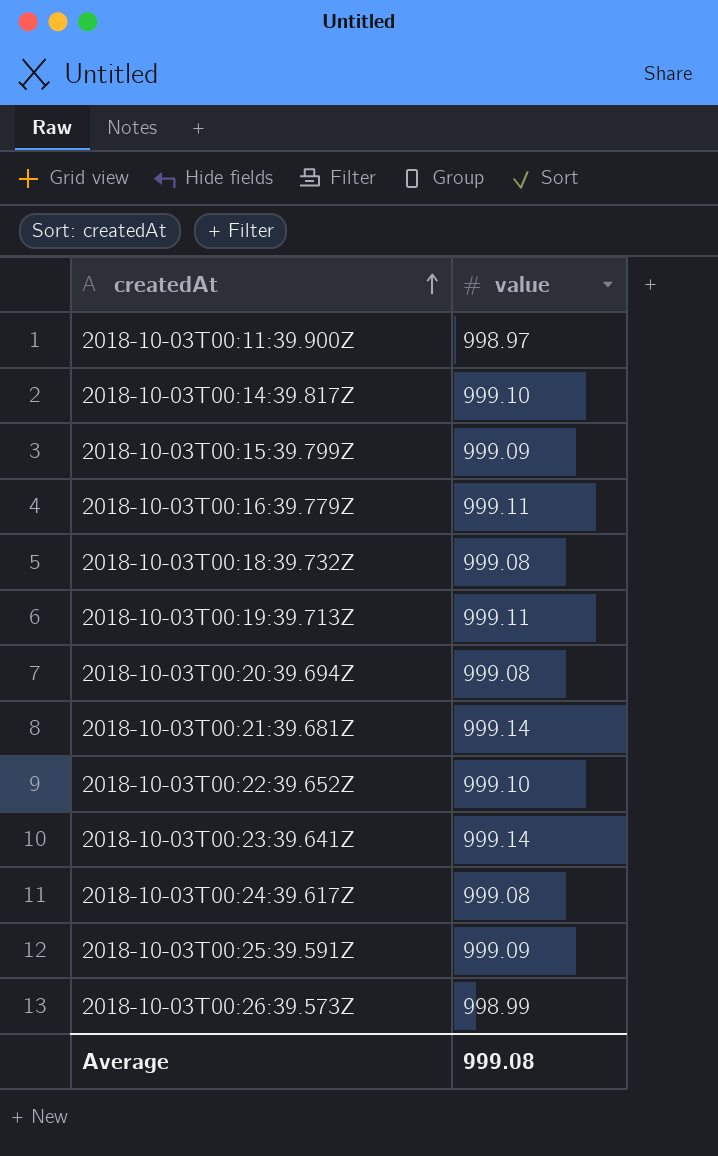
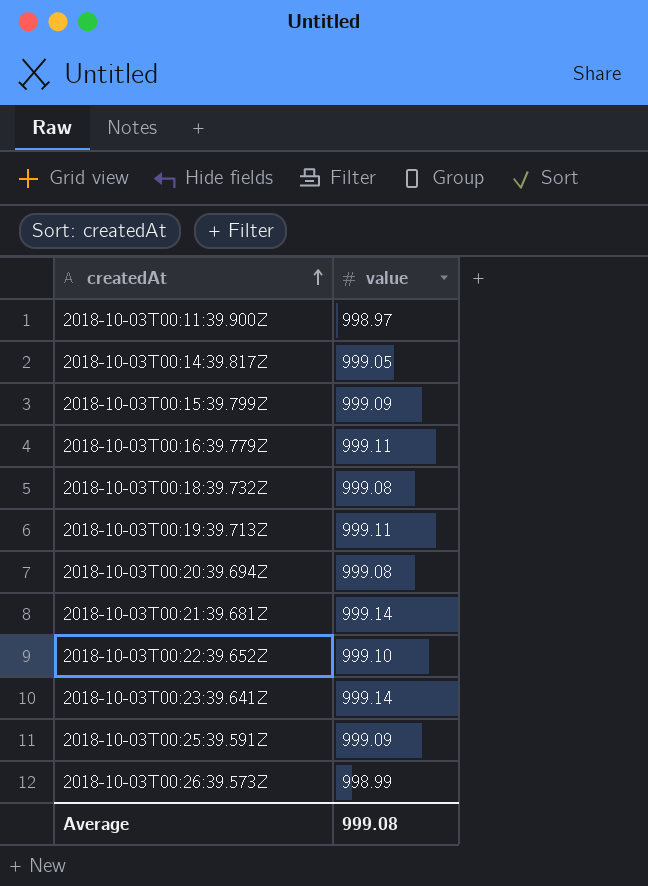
row 2018-10-03T00:24:39.617Z: 999.08 -> none
2018-10-03T00:14:39.817Z | value: 999.10 -> 999.05

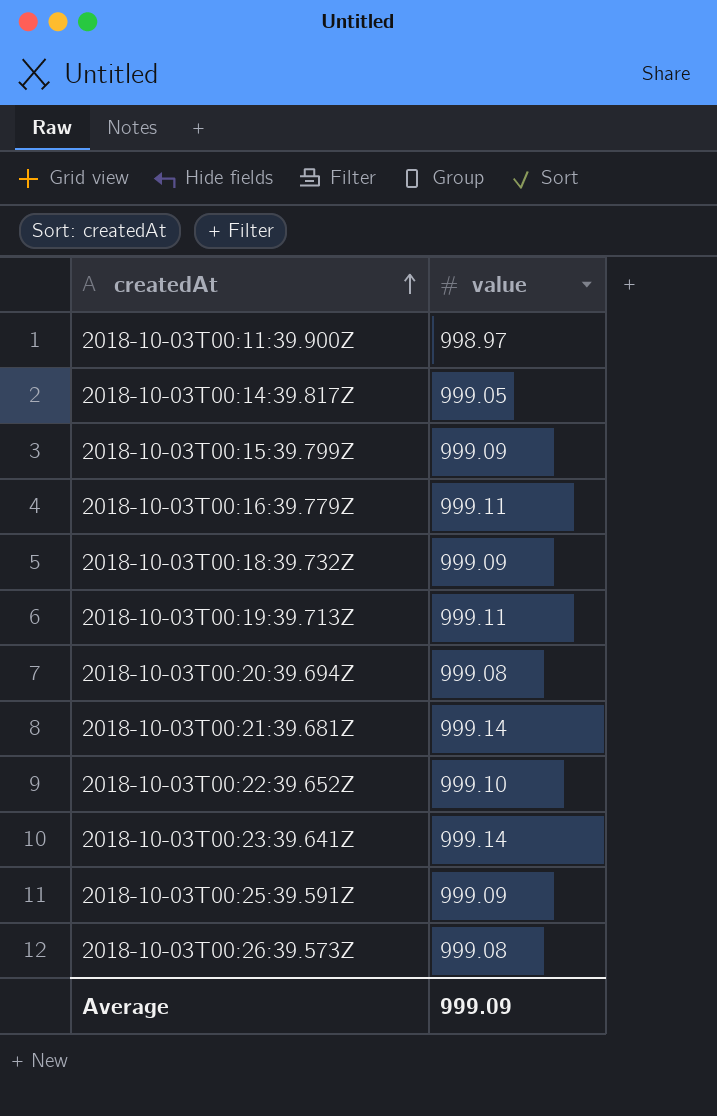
2018-10-03T00:18:39.732Z | value: 999.08 -> 999.09
2018-10-03T00:26:39.573Z | value: 998.99 -> 999.08
Average | value: 999.08 -> 999.09

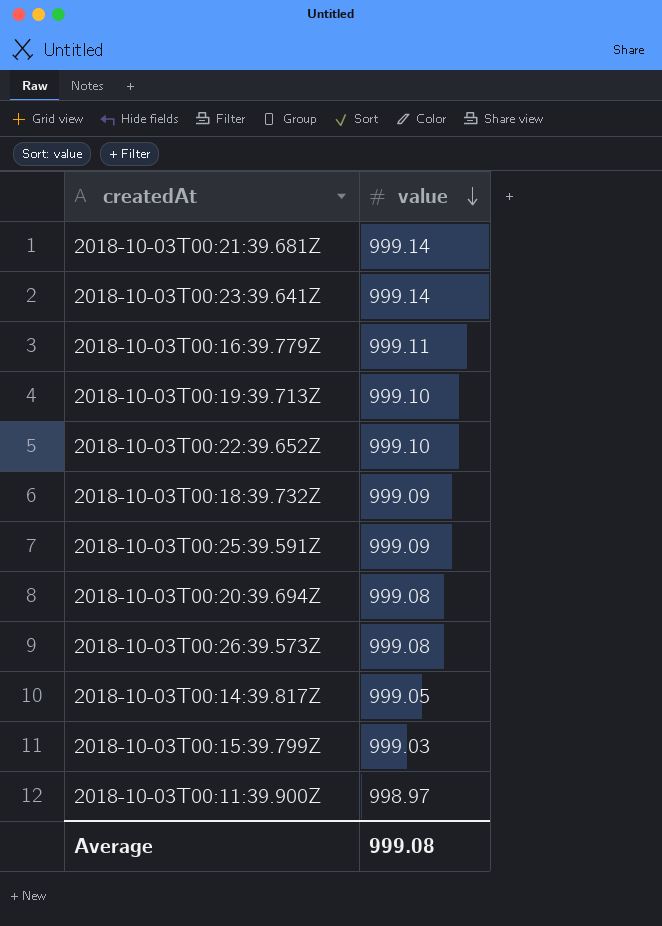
row order: createdAt ascending -> value descending
2018-10-03T00:19:39.713Z | value: 999.11 -> 999.10
2018-10-03T00:15:39.799Z | value: 999.09 -> 999.03
Average | value: 999.09 -> 999.08

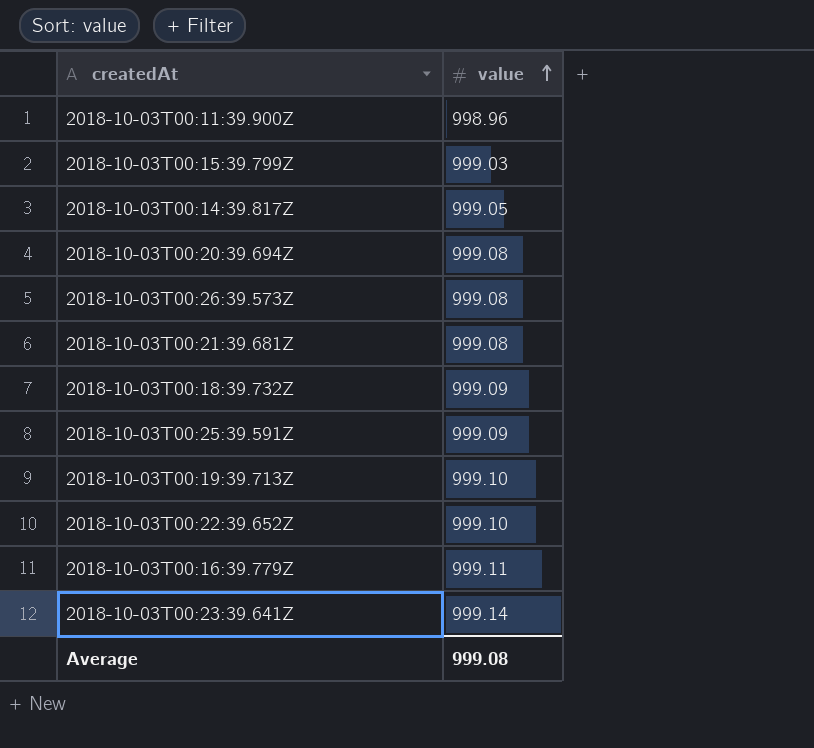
row order: value descending -> value ascending
2018-10-03T00:11:39.900Z | value: 998.97 -> 998.96
2018-10-03T00:21:39.681Z | value: 999.14 -> 999.08

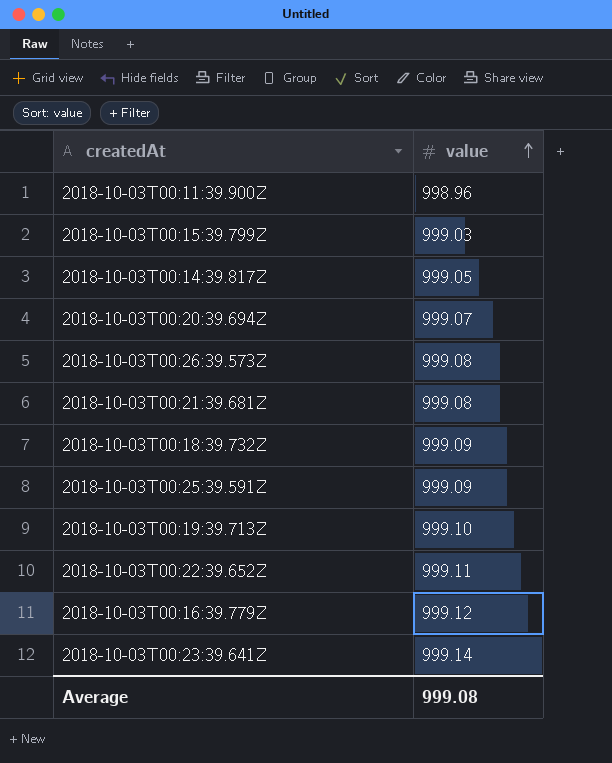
2018-10-03T00:20:39.694Z | value: 999.08 -> 999.07
2018-10-03T00:22:39.652Z | value: 999.10 -> 999.11
2018-10-03T00:16:39.779Z | value: 999.11 -> 999.12

